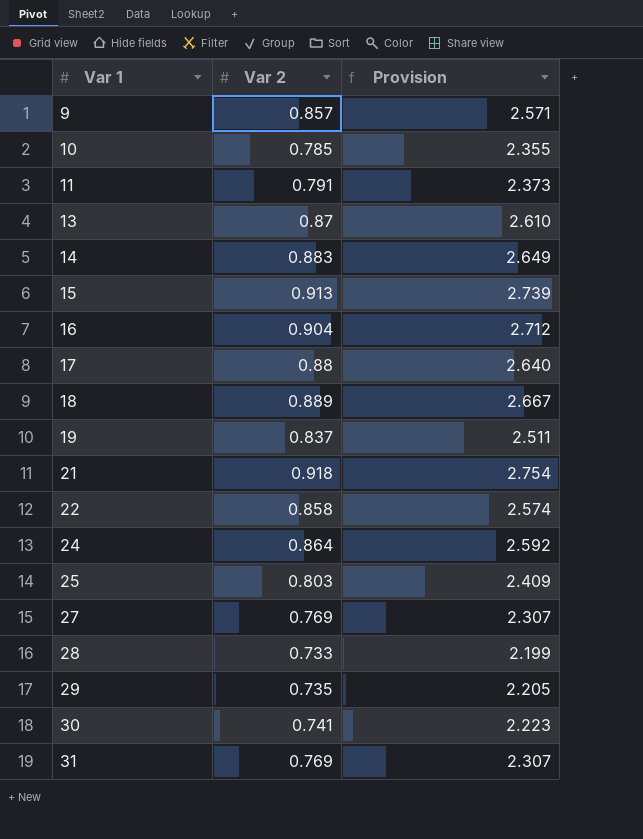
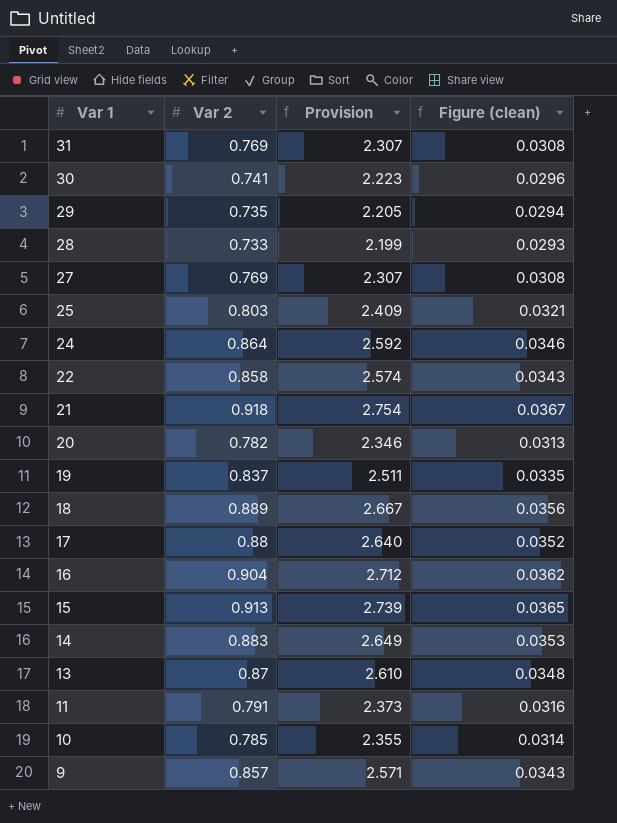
row order: Var 1 ascending -> Var 1 descending
column Figure (clean) | formula: none -> [Var 2] * 0.04
row 20: none -> 0.782 | 2.346 | 0.0313

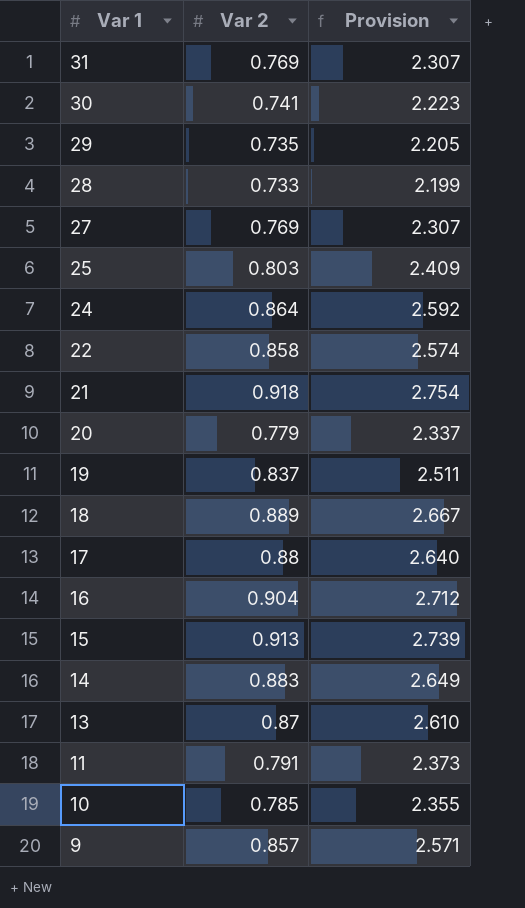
column Figure (clean) | formula: [Var 2] * 0.04 -> none
20 | Var 2: 0.782 -> 0.779
20 | Provision: 2.346 -> 2.337

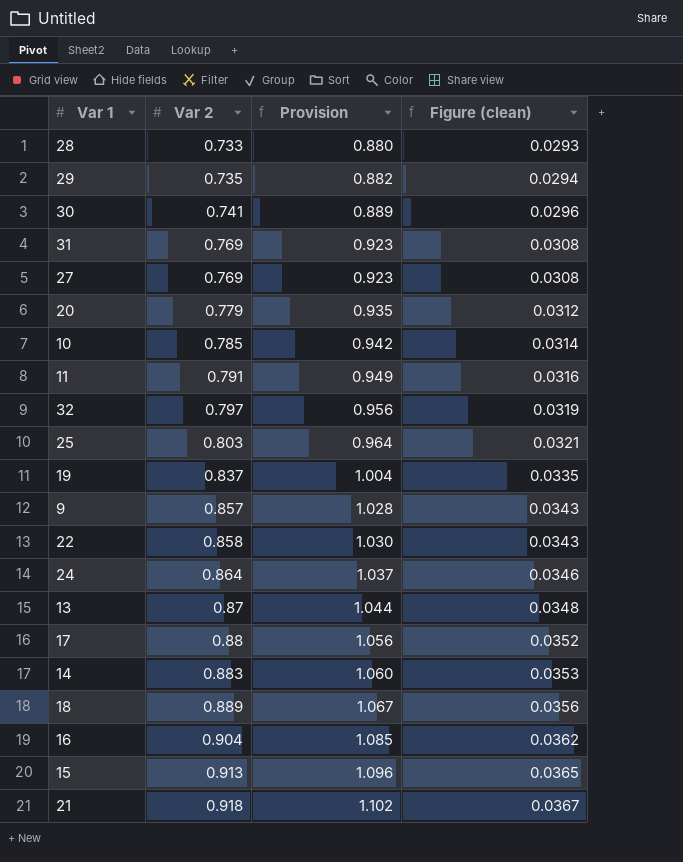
row order: Var 1 descending -> Var 2 ascending
column Provision | formula: [Var 2] * 3 -> [Var 2] * 1.2
column Figure (clean) | formula: none -> [Var 2] * 0.04
row 32: none -> 0.797 | 0.956 | 0.0319

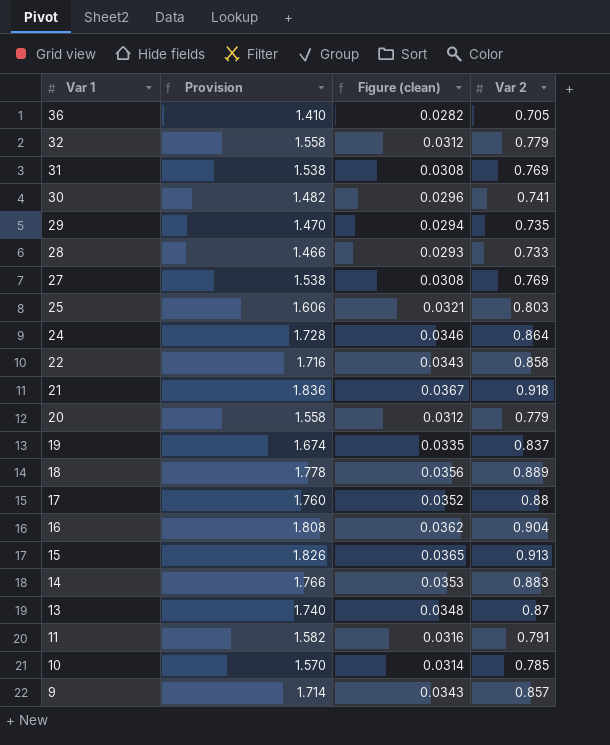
row order: Var 2 ascending -> Var 1 descending
column Provision | formula: [Var 2] * 1.2 -> [Var 2] * 2
column Var 2 | position: 2 -> 4
row 36: none -> 1.410 | 0.0282 | 0.705
32 | Figure (clean): 0.0319 -> 0.0312
32 | Var 2: 0.797 -> 0.779

